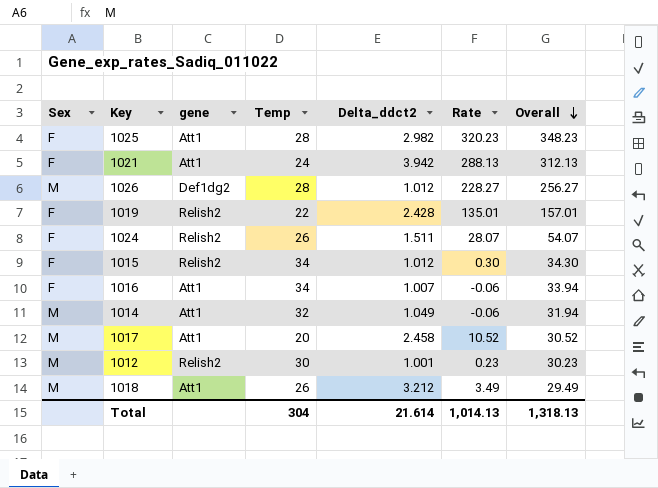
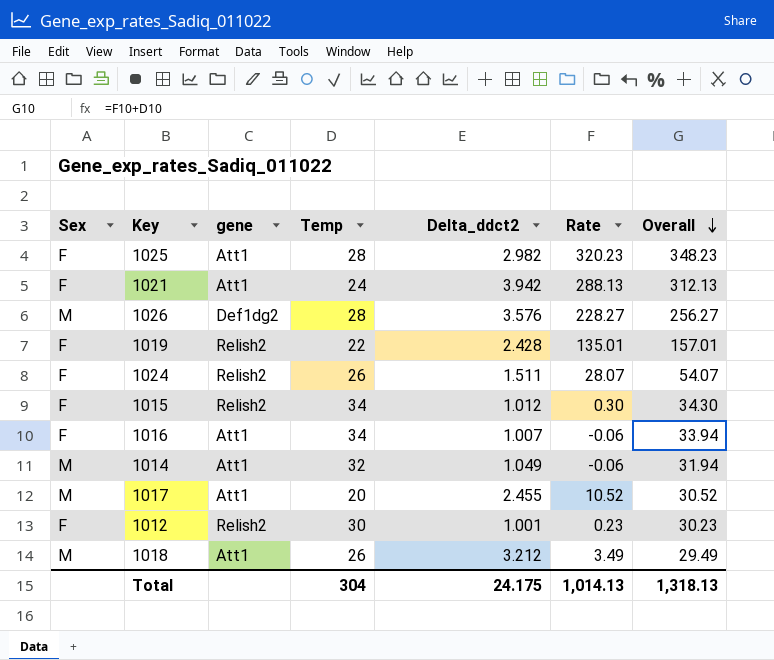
1026 | Delta_ddct2: 1.012 -> 3.576
1017 | Delta_ddct2: 2.458 -> 2.455
1012 | Sex: M -> F
Total | Delta_ddct2: 21.614 -> 24.175

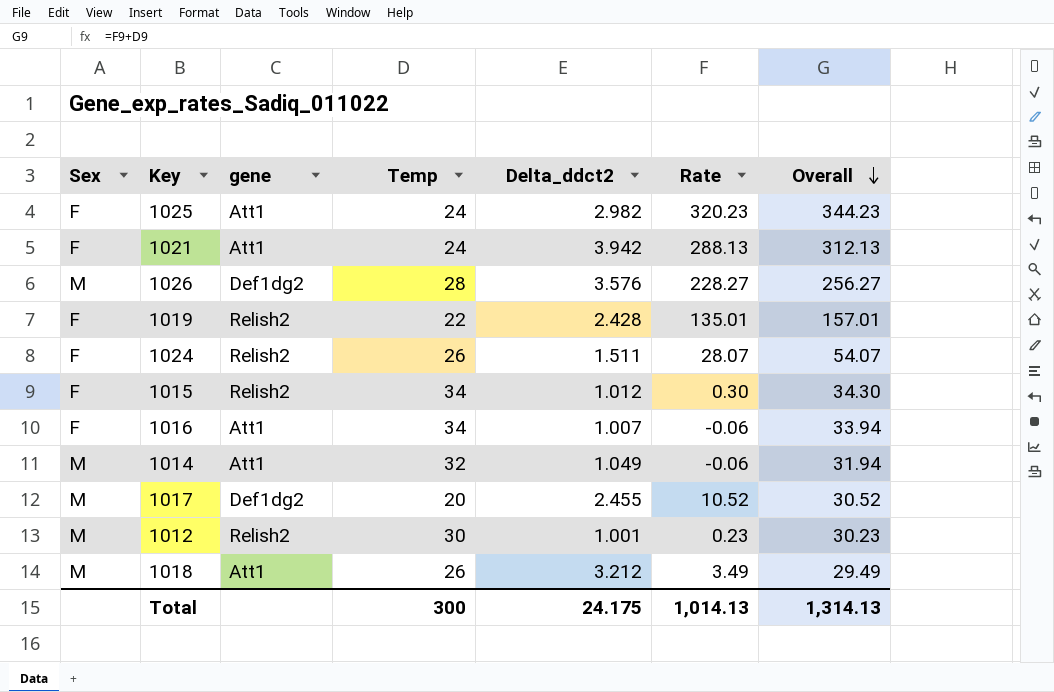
1025 | Temp: 28 -> 24
1025 | Overall: 348.23 -> 344.23
1017 | gene: Att1 -> Def1dg2
1012 | Sex: F -> M
Total | Temp: 304 -> 300
Total | Overall: 1,318.13 -> 1,314.13

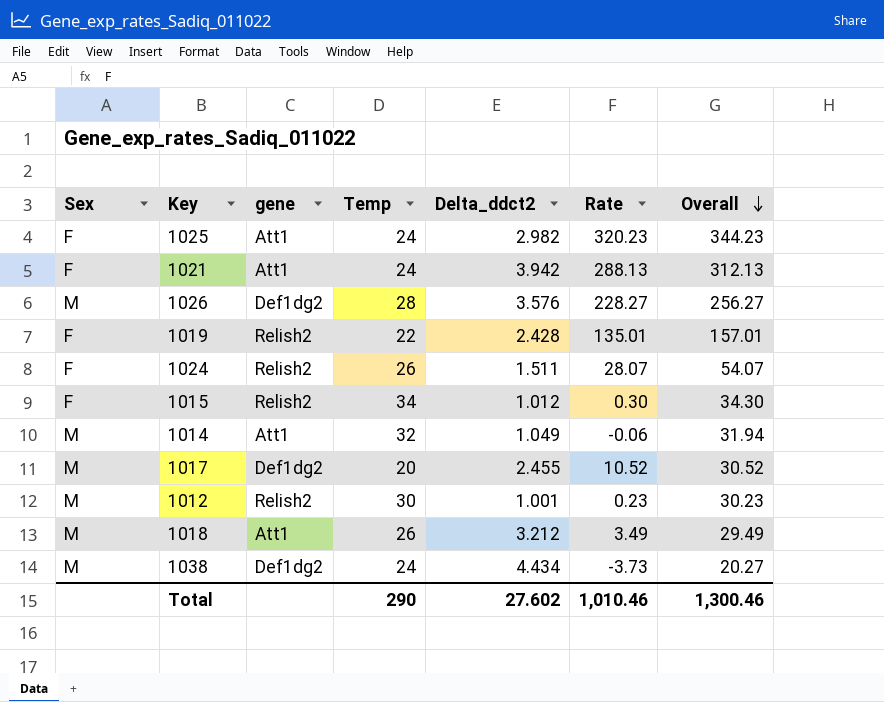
row 1016: F | Att1 | 34 | 1.007 | -0.06 | 33.94 -> none
row 1038: none -> M | Def1dg2 | 24 | 4.434 | -3.73 | 20.27
Total | Temp: 300 -> 290
Total | Delta_ddct2: 24.175 -> 27.602
Total | Rate: 1,014.13 -> 1,010.46
Total | Overall: 1,314.13 -> 1,300.46

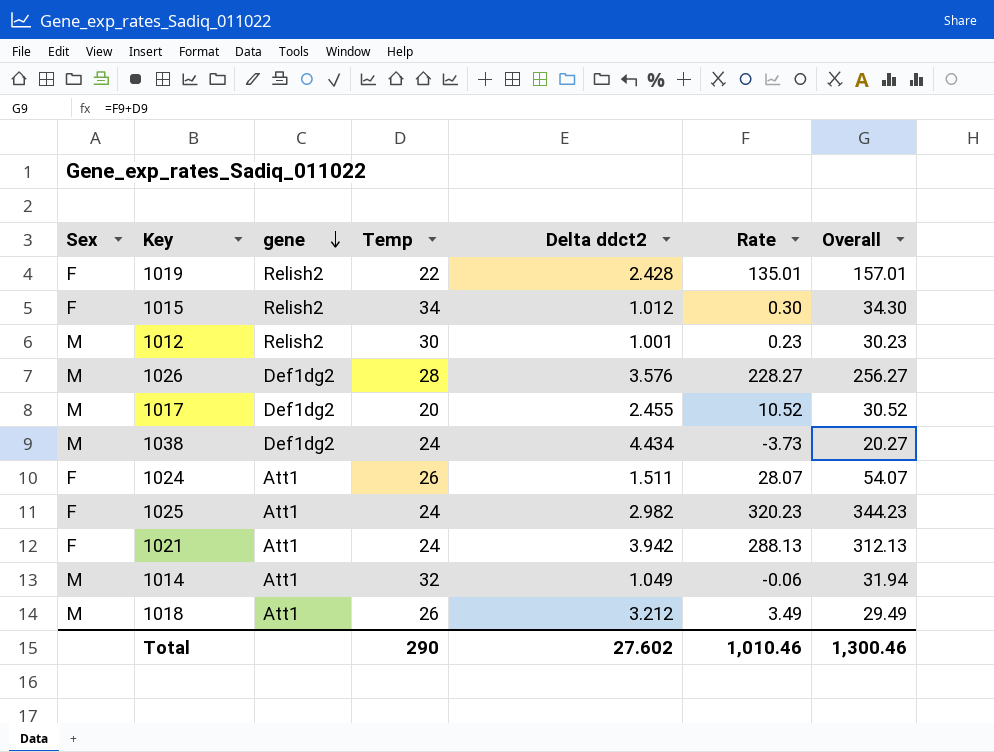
row order: Overall descending -> gene descending
column name: Delta_ddct2 -> Delta ddct2
1024 | gene: Relish2 -> Att1

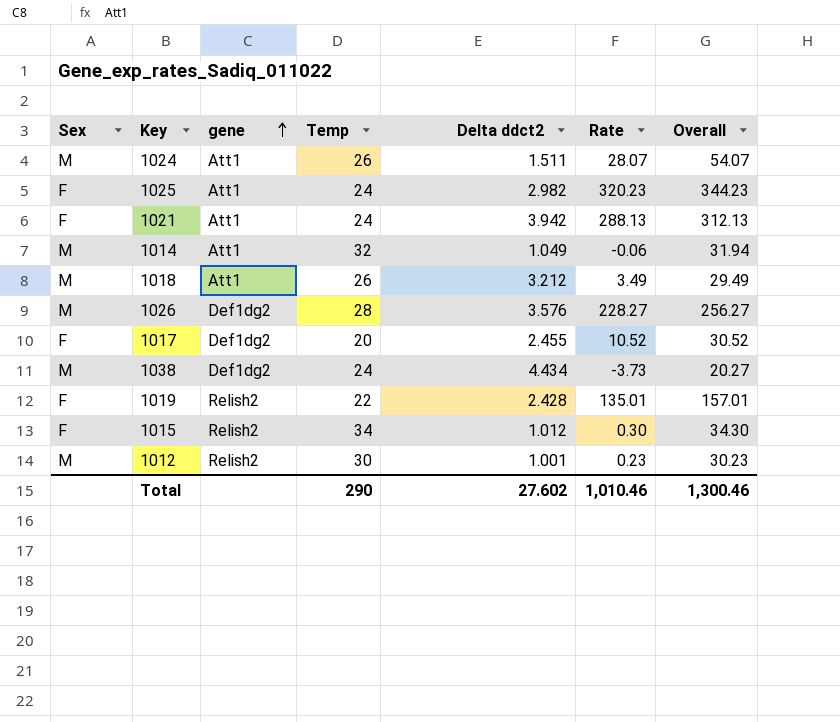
row order: gene descending -> gene ascending
1024 | Sex: F -> M
1017 | Sex: M -> F

